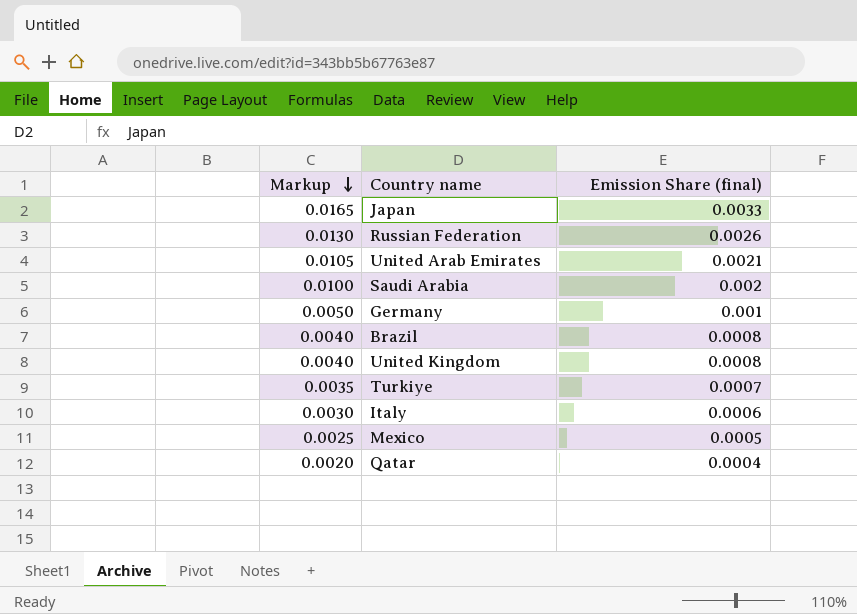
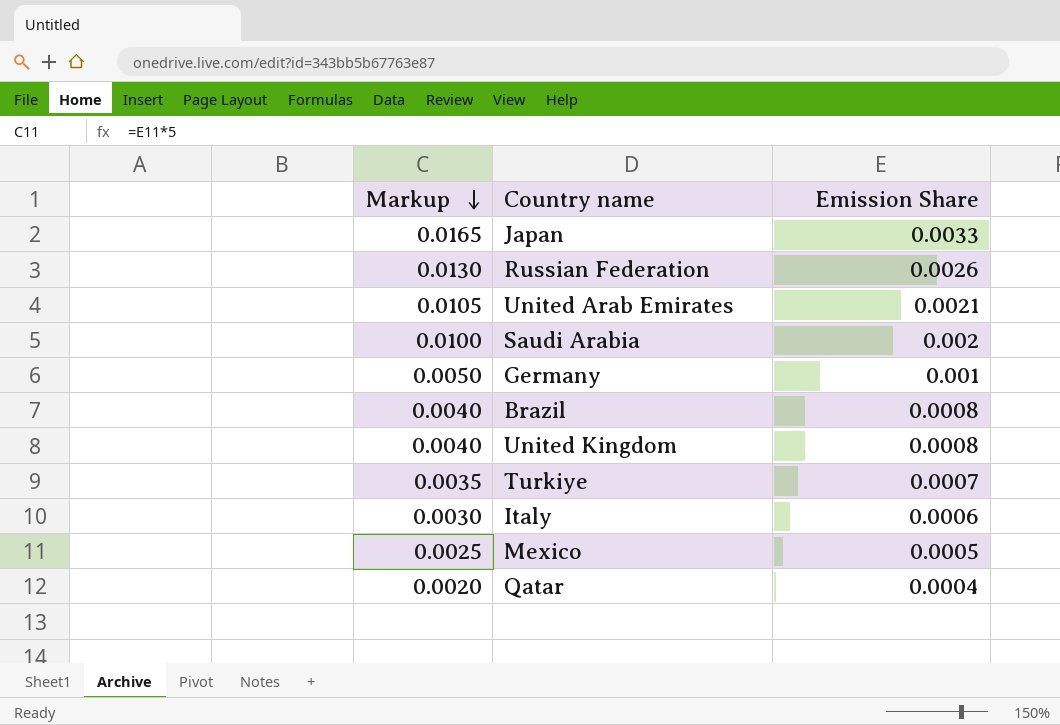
column name: Emission Share (final) -> Emission Share

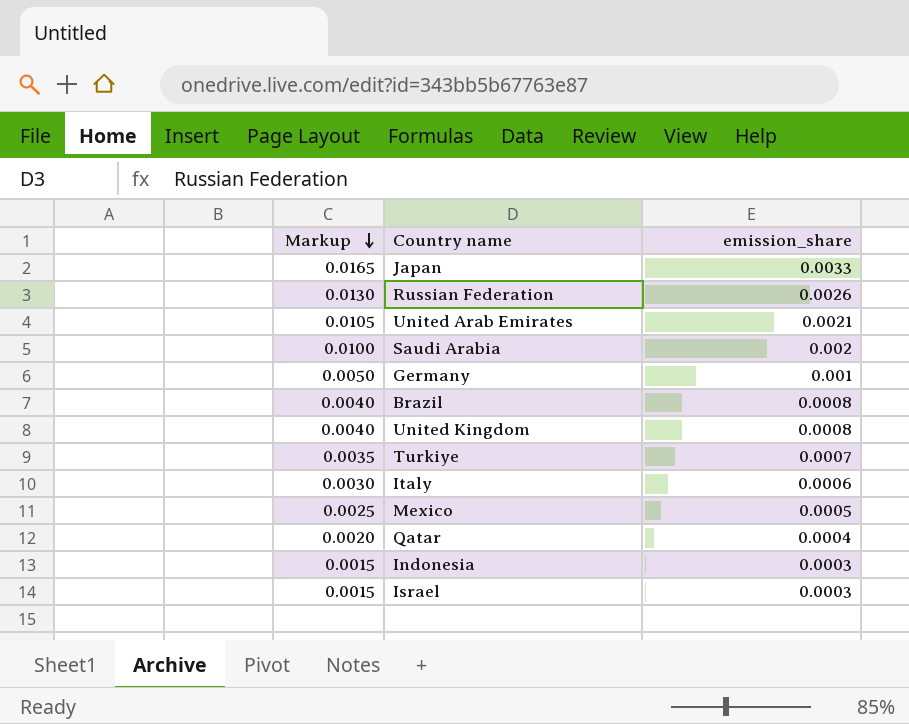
column name: Emission Share -> emission_share
row Indonesia: none -> 0.0015 | 0.0003
row Israel: none -> 0.0015 | 0.0003

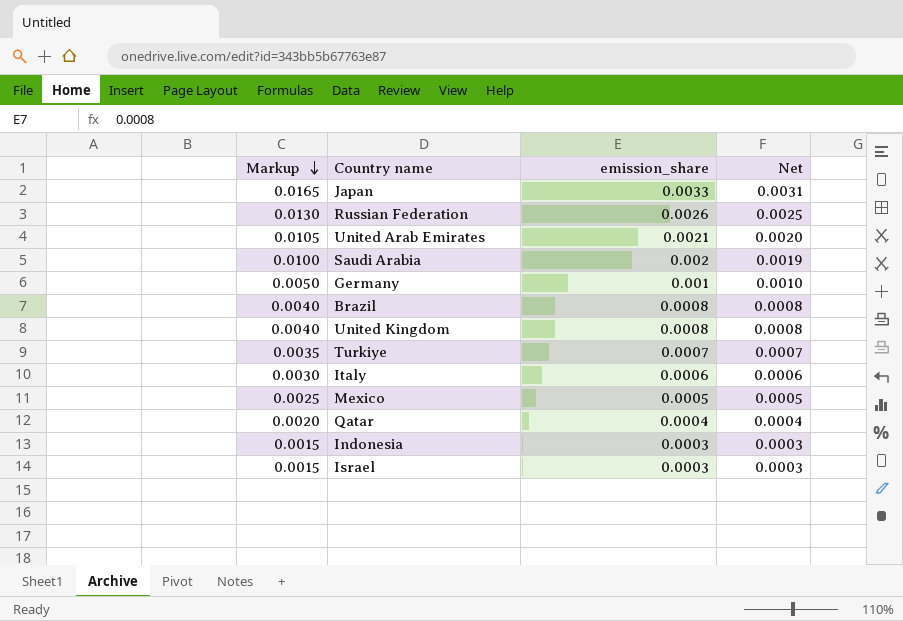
column Net | formula: none -> [emission_share] * 0.95

